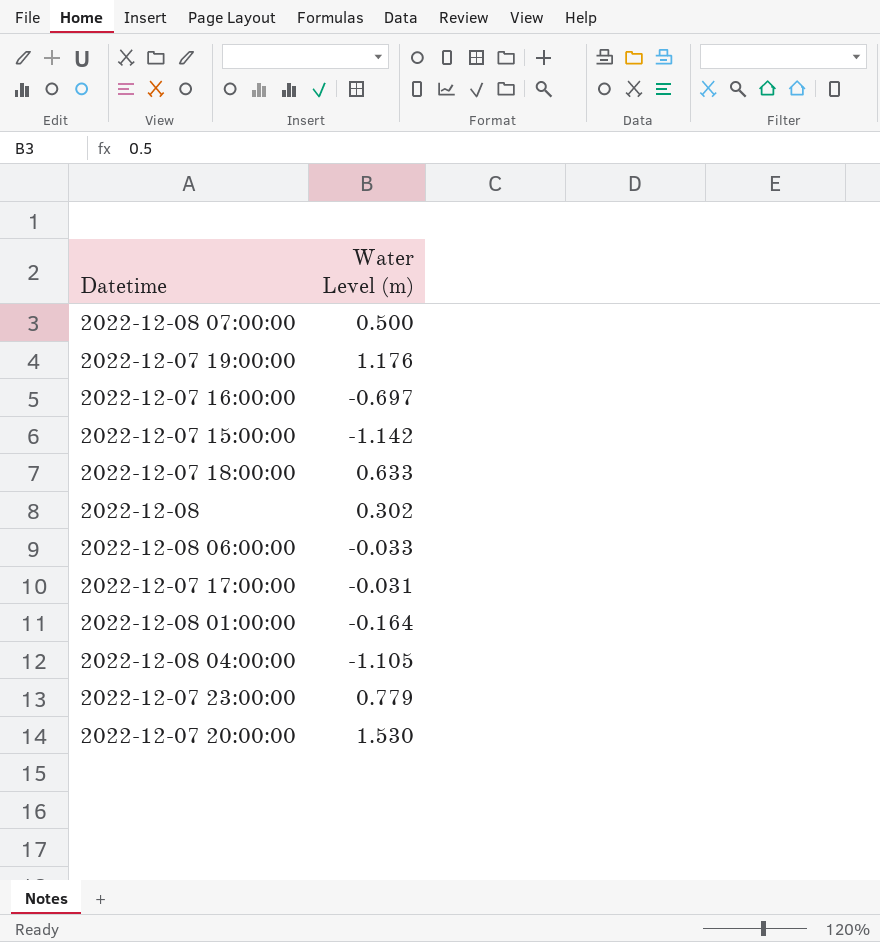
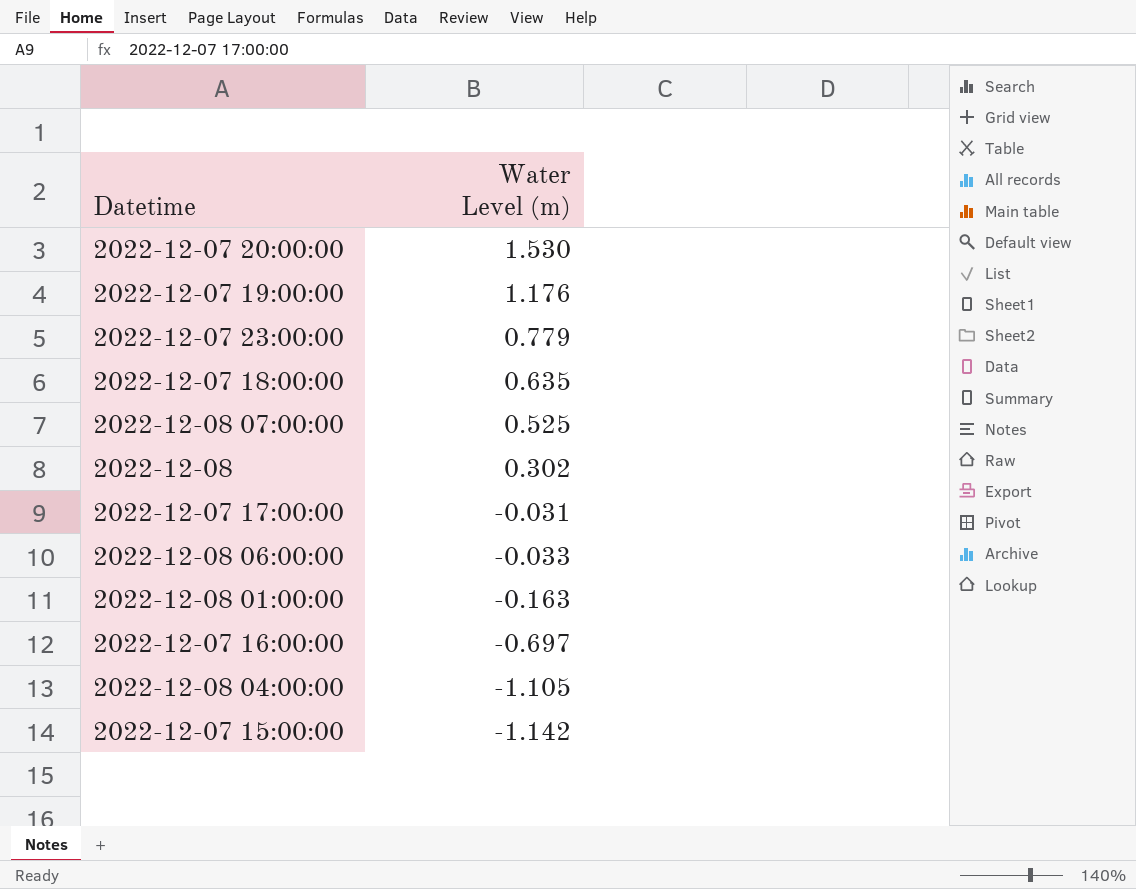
row order: none -> Water Level (m) descending
2022-12-07 18:00:00 | Water Level (m): 0.633 -> 0.635
2022-12-08 07:00:00 | Water Level (m): 0.500 -> 0.525
2022-12-08 01:00:00 | Water Level (m): -0.164 -> -0.163

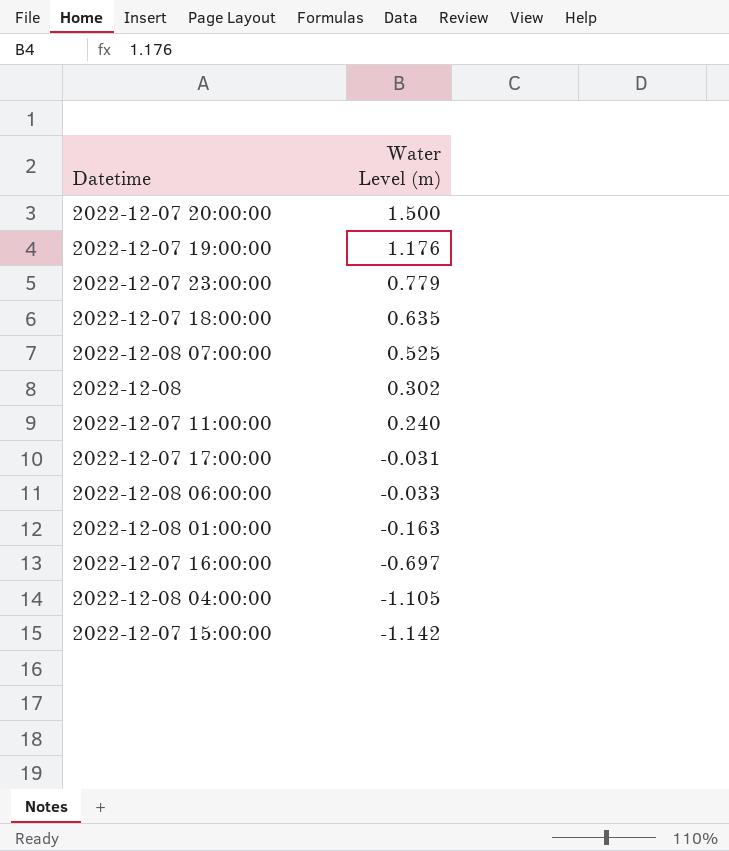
2022-12-07 20:00:00 | Water Level (m): 1.530 -> 1.500
row 2022-12-07 11:00:00: none -> 0.240

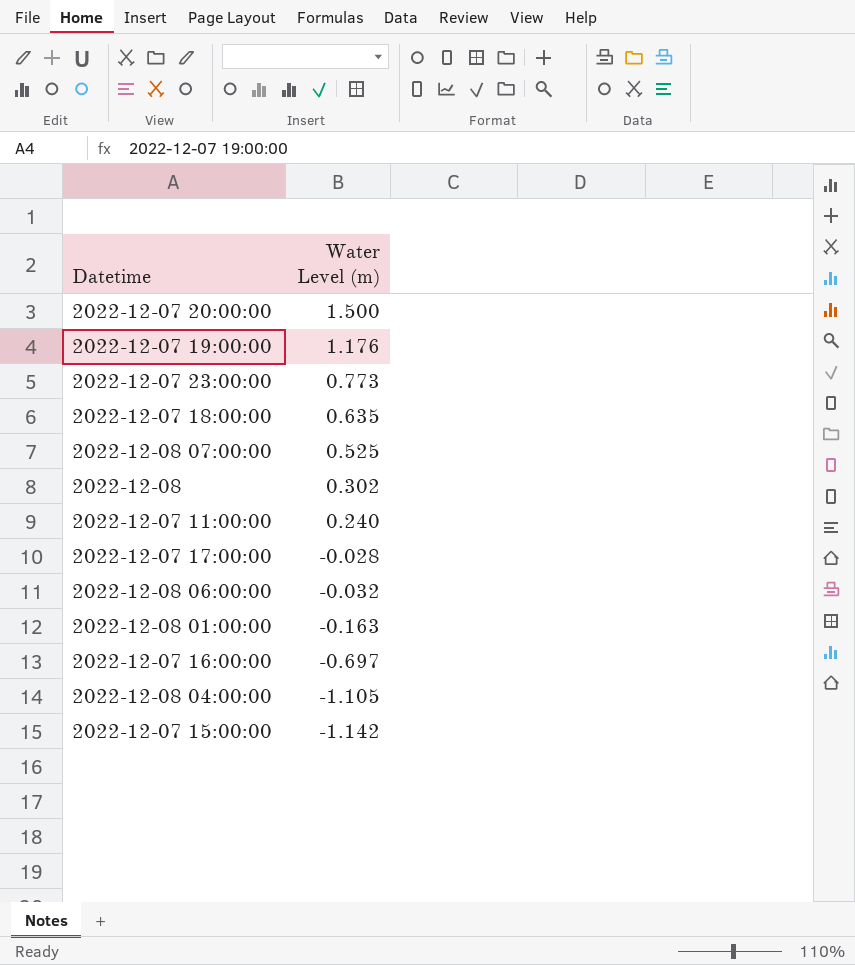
2022-12-07 23:00:00 | Water Level (m): 0.779 -> 0.773
2022-12-07 17:00:00 | Water Level (m): -0.031 -> -0.028
2022-12-08 06:00:00 | Water Level (m): -0.033 -> -0.032

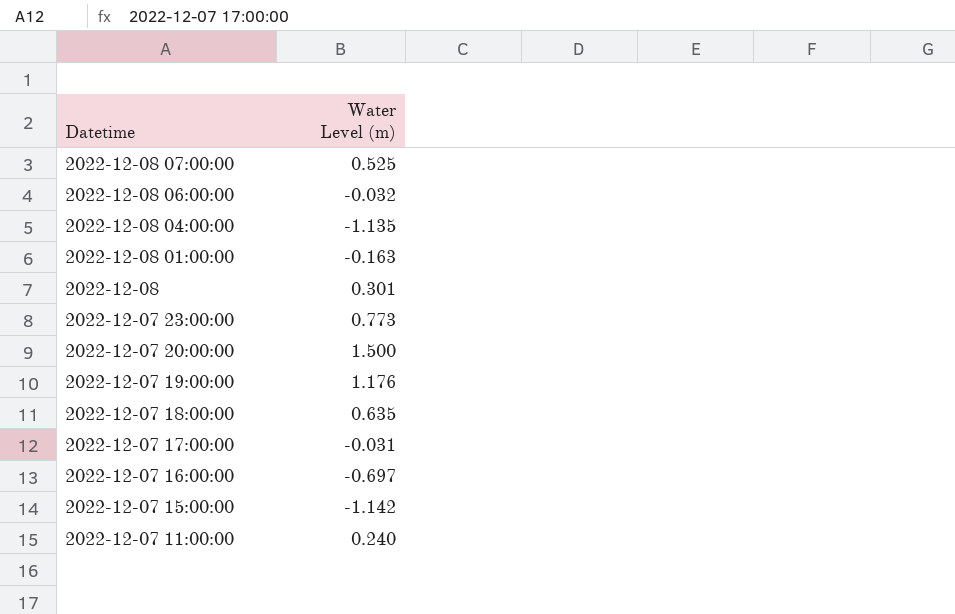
row order: Water Level (m) descending -> Datetime descending
2022-12-08 04:00:00 | Water Level (m): -1.105 -> -1.135
2022-12-08 | Water Level (m): 0.302 -> 0.301
2022-12-07 17:00:00 | Water Level (m): -0.028 -> -0.031

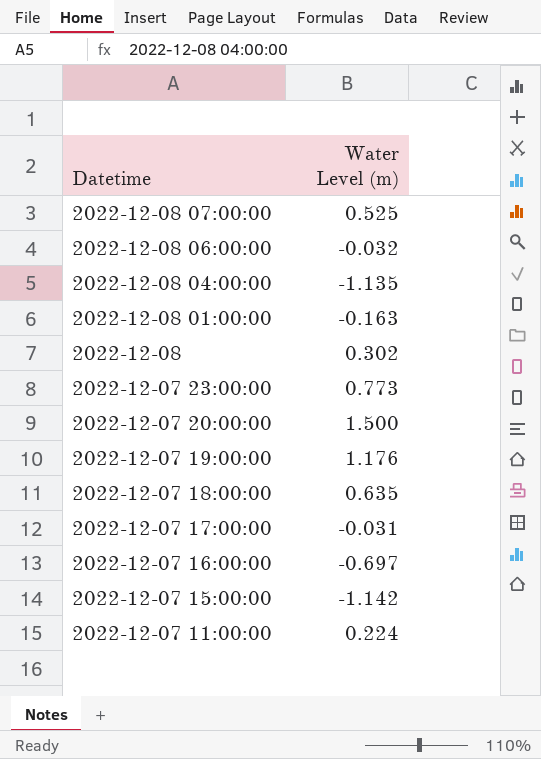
2022-12-08 | Water Level (m): 0.301 -> 0.302
2022-12-07 11:00:00 | Water Level (m): 0.240 -> 0.224

